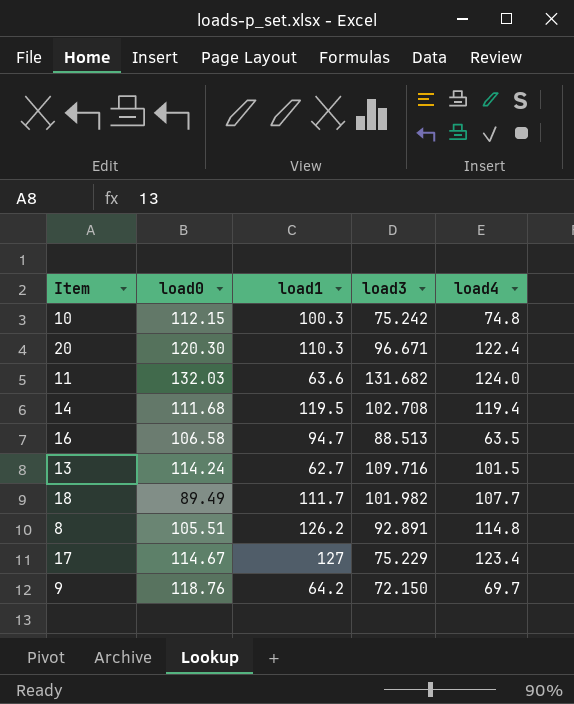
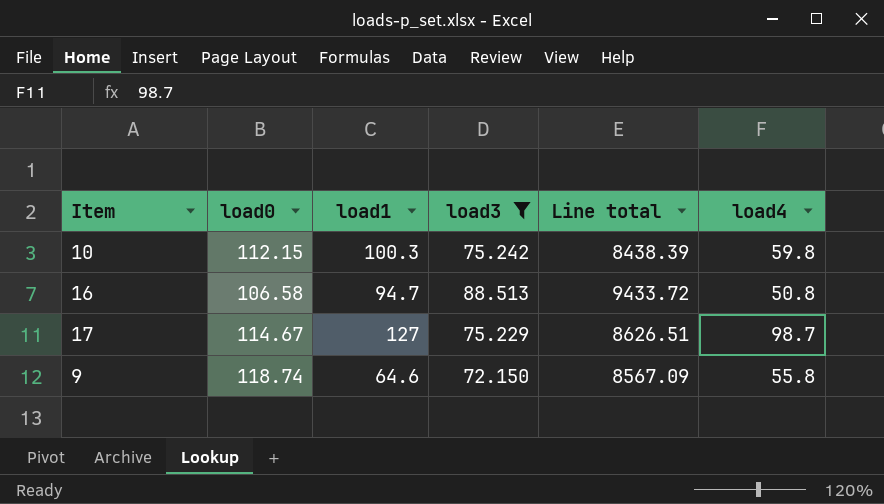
filter: none -> load3 <= 88.513
column Line total | formula: none -> [load0] * [load3]
10 | load4: 74.8 -> 59.8
16 | load4: 63.5 -> 50.8
17 | load4: 123.4 -> 98.7
9 | load0: 118.76 -> 118.74
9 | load1: 64.2 -> 64.6
9 | load4: 69.7 -> 55.8

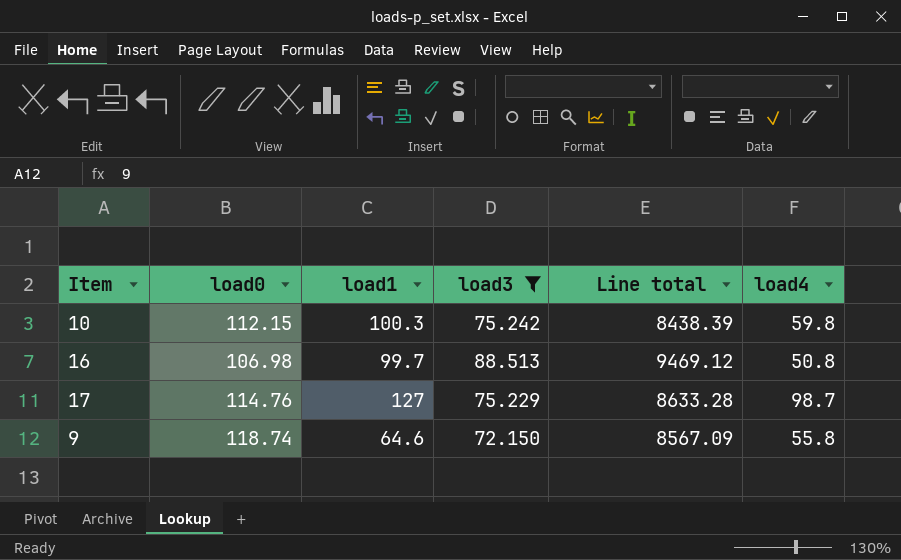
16 | load0: 106.58 -> 106.98
16 | load1: 94.7 -> 99.7
16 | Line total: 9433.72 -> 9469.12
17 | load0: 114.67 -> 114.76
17 | Line total: 8626.51 -> 8633.28

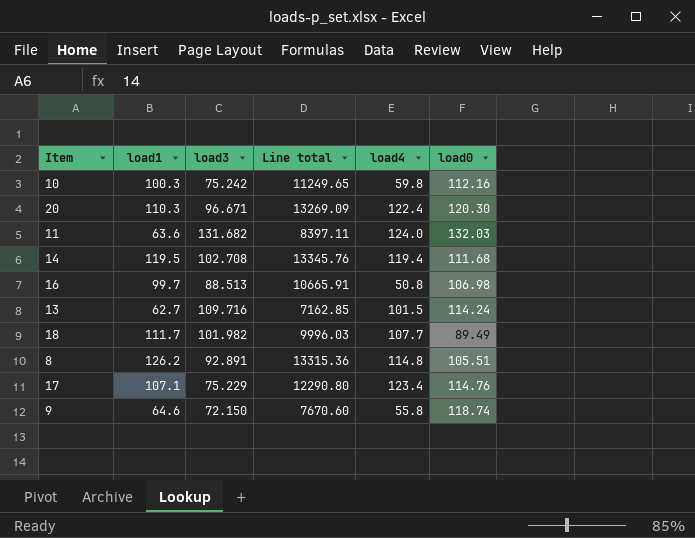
filter: load3 <= 88.513 -> none
column Line total | formula: [load0] * [load3] -> [load1] * [load0]
column load0 | position: 2 -> 6
10 | load0: 112.15 -> 112.16
17 | load1: 127 -> 107.1
17 | load4: 98.7 -> 123.4

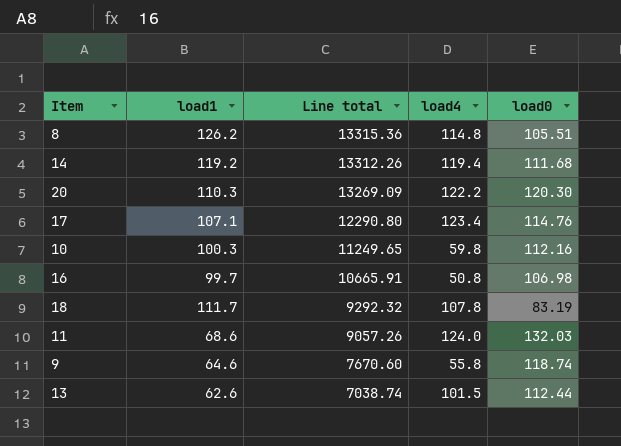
row order: none -> Line total descending
column load3 | position: 3 -> none
14 | load1: 119.5 -> 119.2
14 | Line total: 13345.76 -> 13312.26
20 | load4: 122.4 -> 122.2
18 | Line total: 9996.03 -> 9292.32
18 | load4: 107.7 -> 107.8
18 | load0: 89.49 -> 83.19
11 | load1: 63.6 -> 68.6
11 | Line total: 8397.11 -> 9057.26
13 | load1: 62.7 -> 62.6
13 | Line total: 7162.85 -> 7038.74
13 | load0: 114.24 -> 112.44

